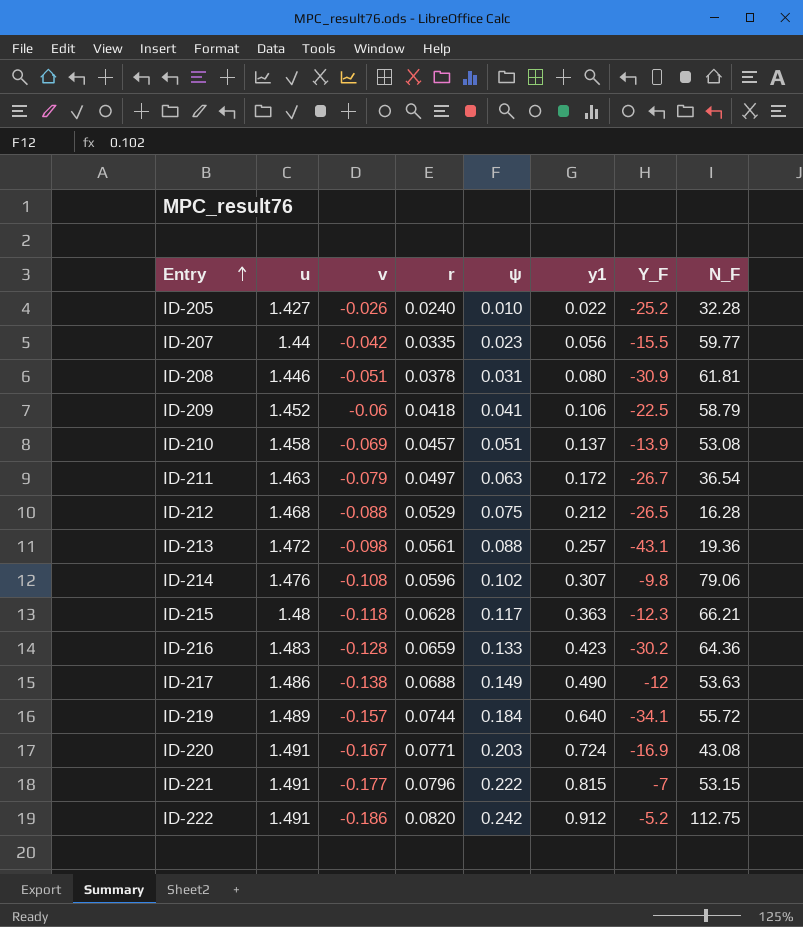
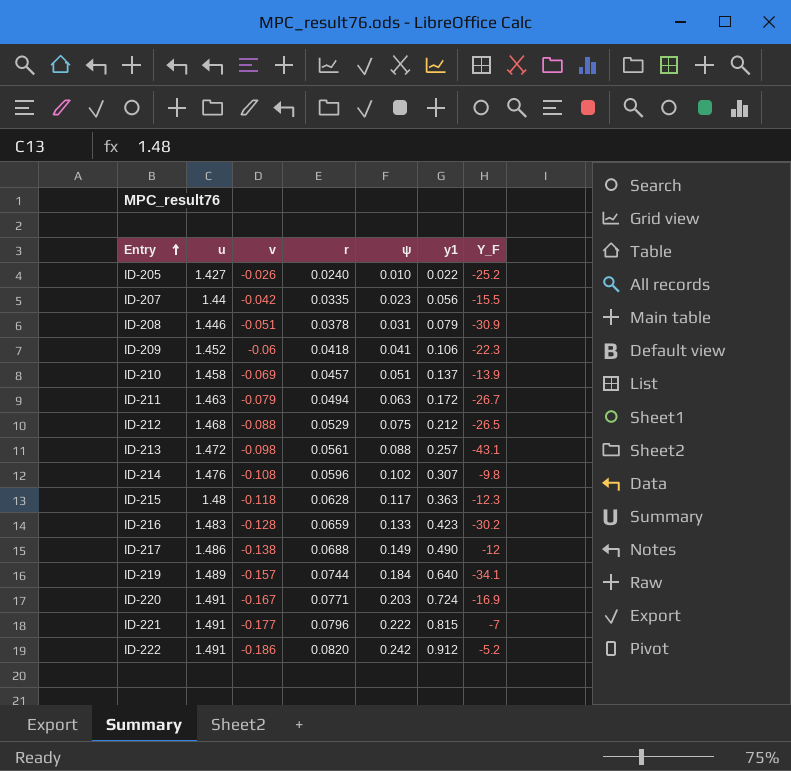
column N_F | position: 8 -> none
ID-208 | y1: 0.080 -> 0.079
ID-209 | Y_F: -22.5 -> -22.3
ID-211 | r: 0.0497 -> 0.0494

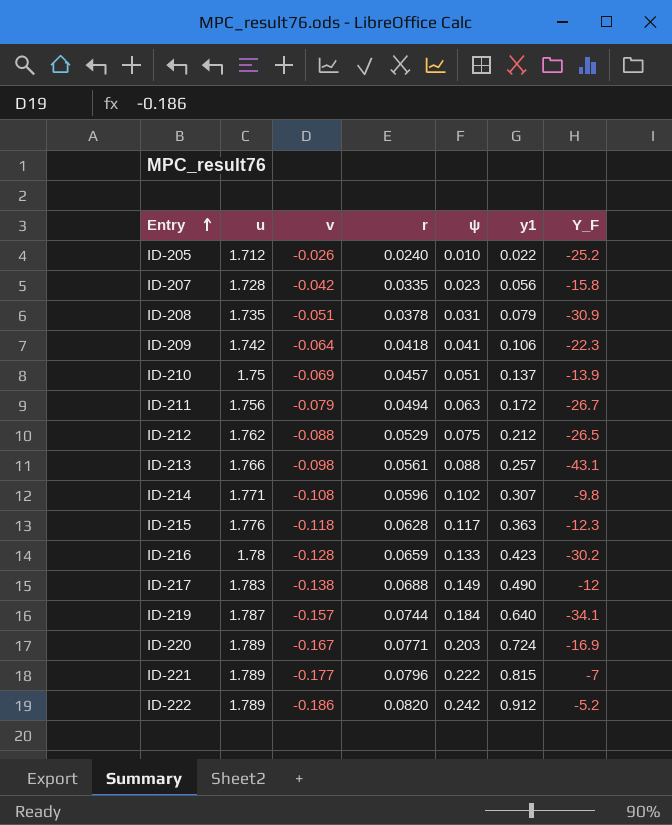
ID-205 | u: 1.427 -> 1.712
ID-207 | u: 1.44 -> 1.728
ID-207 | Y_F: -15.5 -> -15.8
ID-208 | u: 1.446 -> 1.735
ID-209 | u: 1.452 -> 1.742
ID-209 | v: -0.06 -> -0.064
ID-210 | u: 1.458 -> 1.75
ID-211 | u: 1.463 -> 1.756
ID-212 | u: 1.468 -> 1.762
ID-213 | u: 1.472 -> 1.766
ID-214 | u: 1.476 -> 1.771
ID-215 | u: 1.48 -> 1.776
ID-216 | u: 1.483 -> 1.78
ID-217 | u: 1.486 -> 1.783
ID-219 | u: 1.489 -> 1.787
ID-220 | u: 1.491 -> 1.789
ID-221 | u: 1.491 -> 1.789
ID-222 | u: 1.491 -> 1.789

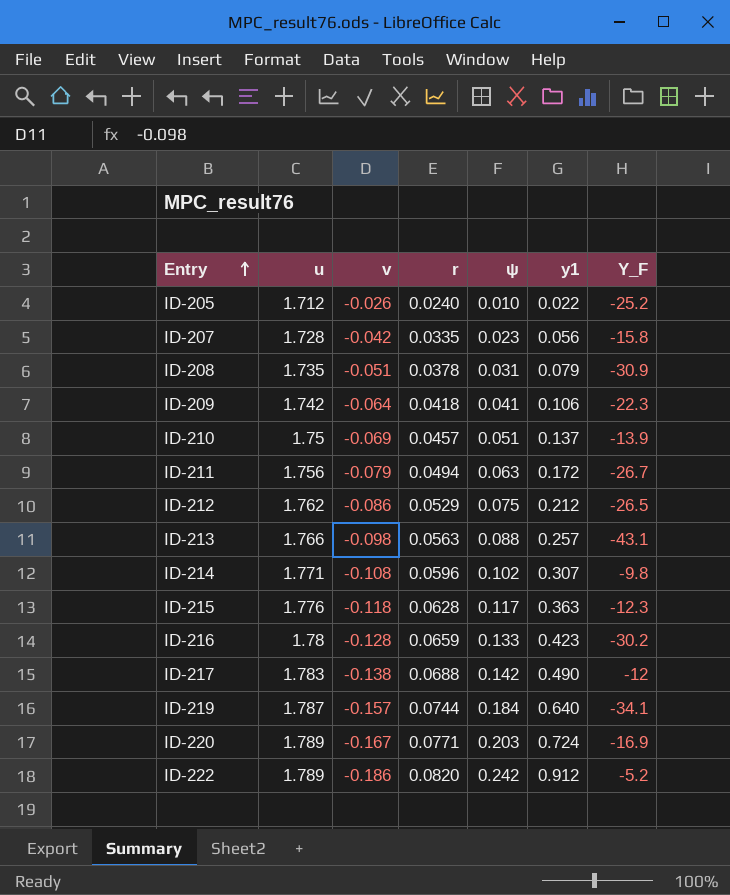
row ID-221: 1.789 | -0.177 | 0.0796 | 0.222 | 0.815 | -7 -> none
ID-212 | v: -0.088 -> -0.086
ID-213 | r: 0.0561 -> 0.0563
ID-217 | ψ: 0.149 -> 0.142

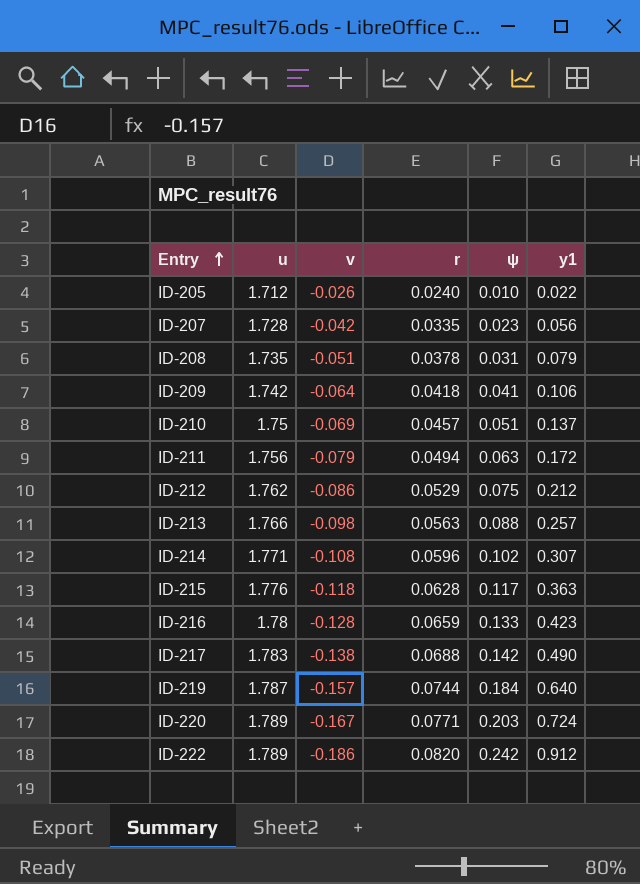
column Y_F | position: 7 -> none

